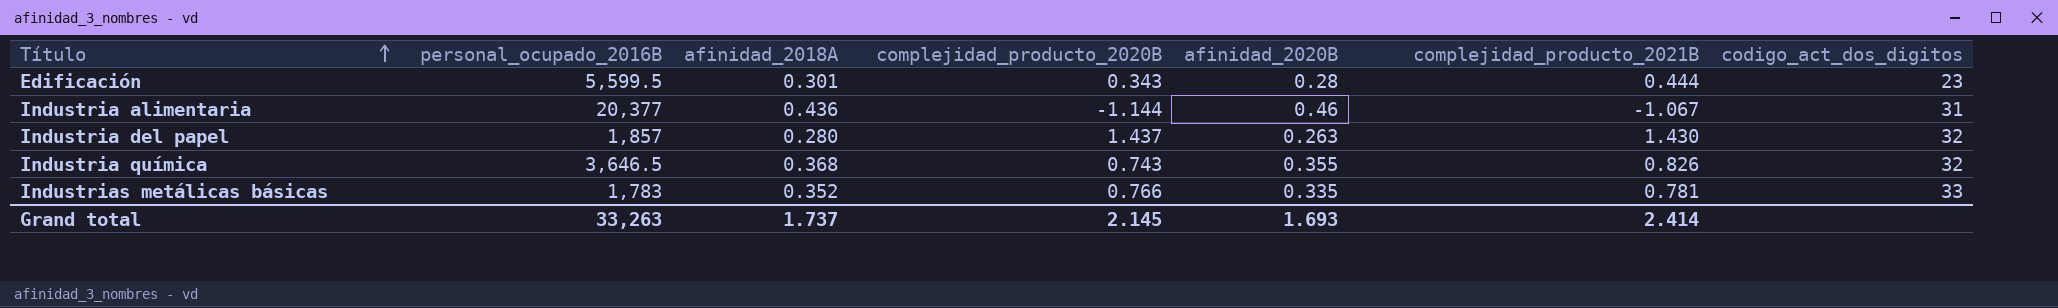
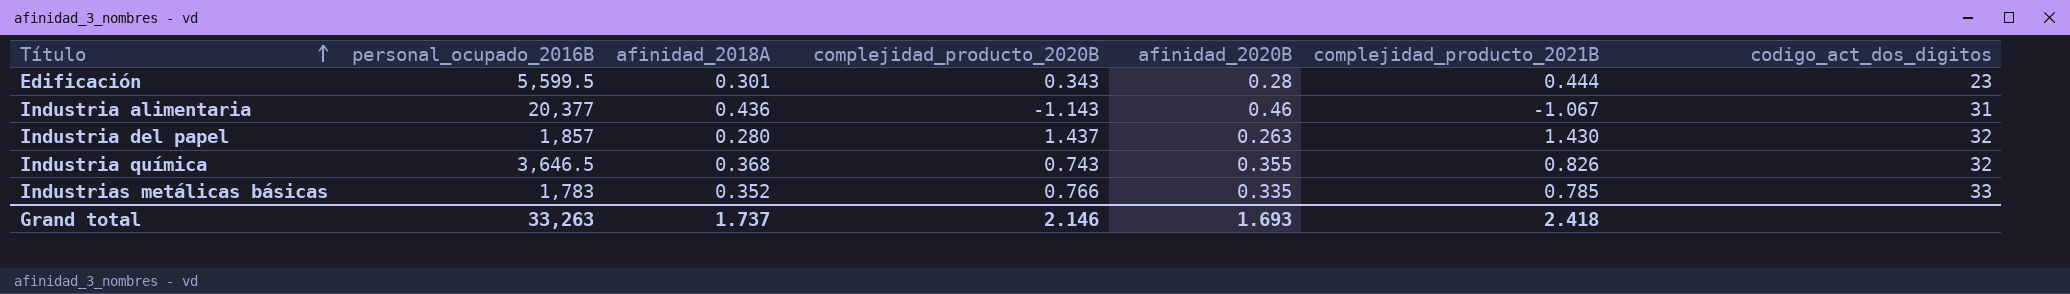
Industria alimentaria | complejidad_producto_2020B: -1.144 -> -1.143
Industrias metálicas básicas | complejidad_producto_2021B: 0.781 -> 0.785
Grand total | complejidad_producto_2020B: 2.145 -> 2.146
Grand total | complejidad_producto_2021B: 2.414 -> 2.418

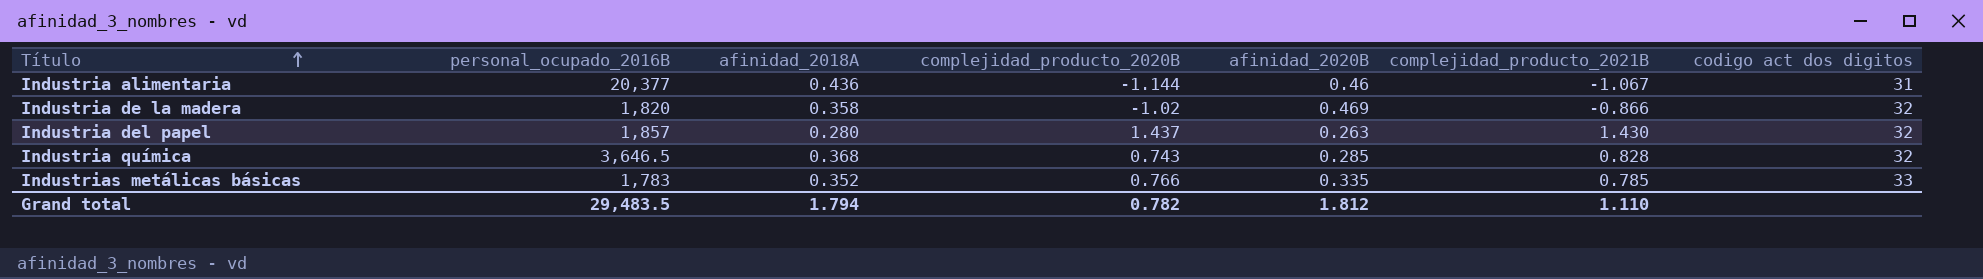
column name: codigo_act_dos_digitos -> codigo act dos digitos
row Edificación: 5,599.5 | 0.301 | 0.343 | 0.28 | 0.444 | 23 -> none
Industria alimentaria | complejidad_producto_2020B: -1.143 -> -1.144
row Industria de la madera: none -> 1,820 | 0.358 | -1.02 | 0.469 | -0.866 | 32
Industria química | afinidad_2020B: 0.355 -> 0.285
Industria química | complejidad_producto_2021B: 0.826 -> 0.828
Grand total | personal_ocupado_2016B: 33,263 -> 29,483.5
Grand total | afinidad_2018A: 1.737 -> 1.794
Grand total | complejidad_producto_2020B: 2.146 -> 0.782
Grand total | afinidad_2020B: 1.693 -> 1.812
Grand total | complejidad_producto_2021B: 2.418 -> 1.110

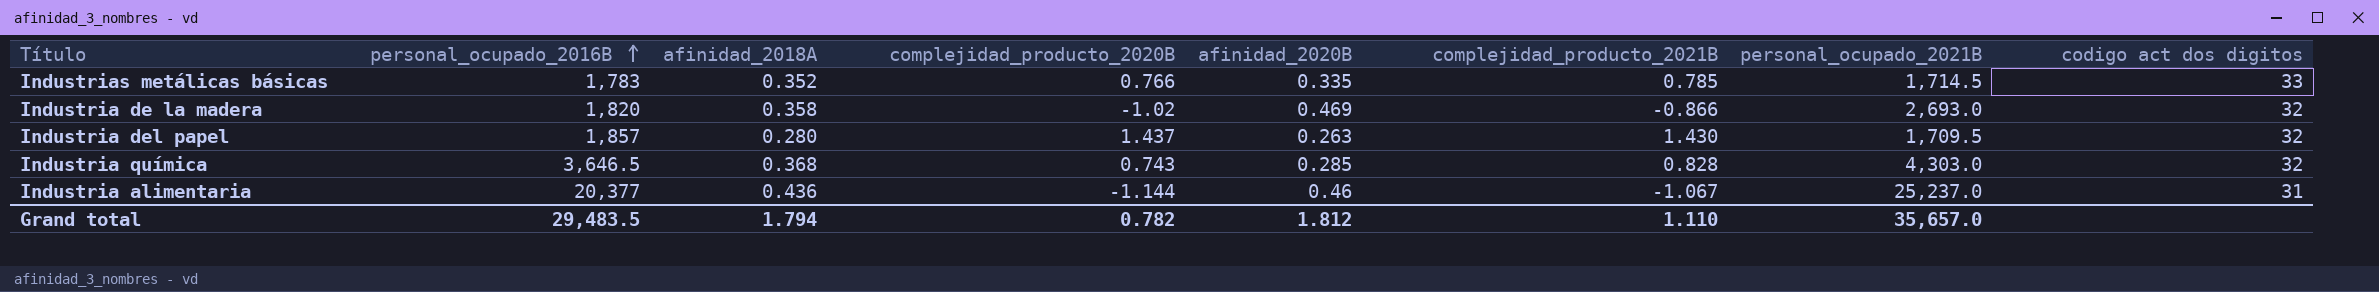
row order: Título ascending -> personal_ocupado_2016B ascending
column personal_ocupado_2021B | position: none -> 7

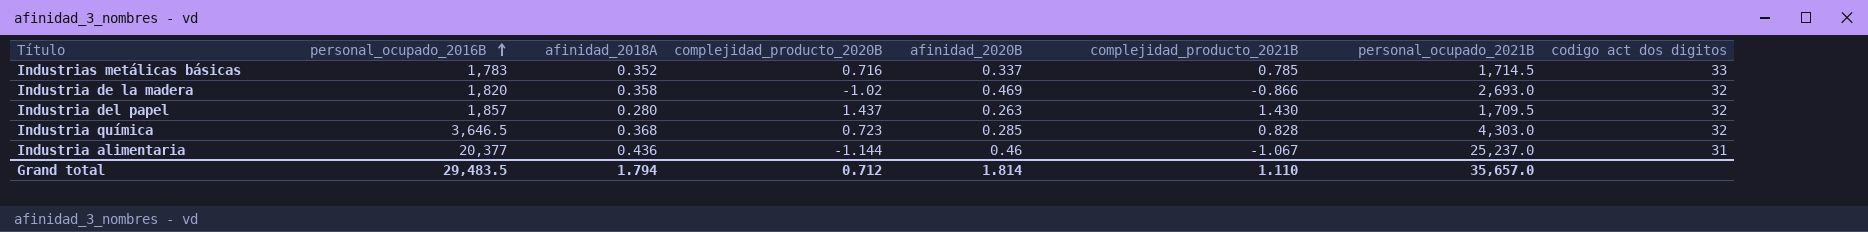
Industrias metálicas básicas | complejidad_producto_2020B: 0.766 -> 0.716
Industrias metálicas básicas | afinidad_2020B: 0.335 -> 0.337
Industria química | complejidad_producto_2020B: 0.743 -> 0.723
Grand total | complejidad_producto_2020B: 0.782 -> 0.712
Grand total | afinidad_2020B: 1.812 -> 1.814

